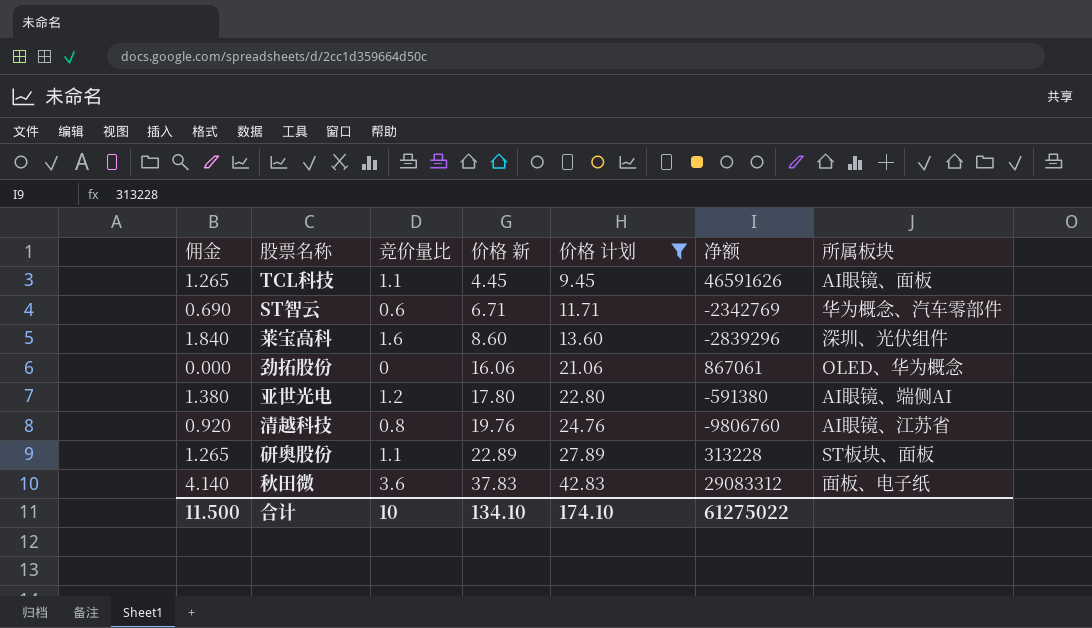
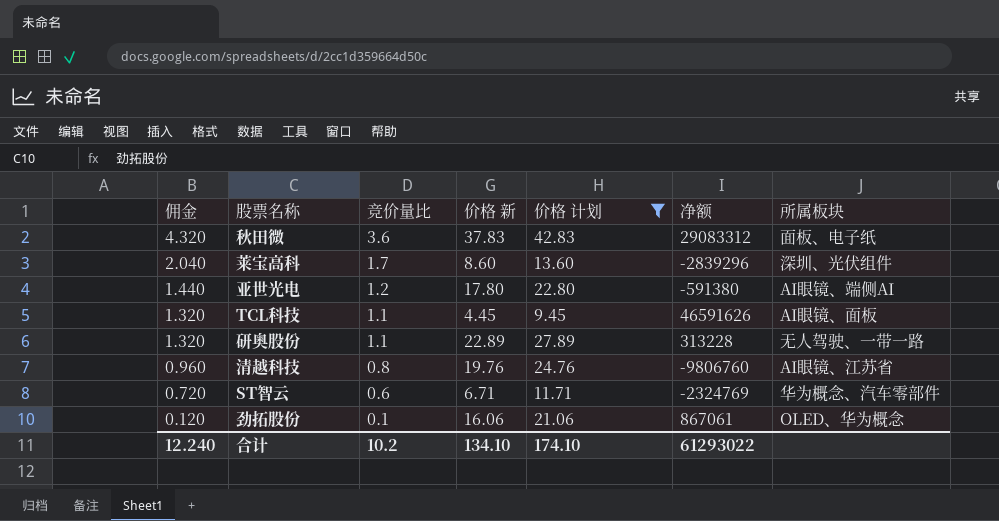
row order: 价格 新 ascending -> 佣金 descending
column 佣金 | formula: [竞价量比] * 1.15 -> [竞价量比] * 1.2
莱宝高科 | 竞价量比: 1.6 -> 1.7
研奥股份 | 所属板块: ST板块、面板 -> 无人驾驶、一带一路
ST智云 | 净额: -2342769 -> -2324769
劲拓股份 | 竞价量比: 0 -> 0.1
合计 | 佣金: 11.500 -> 12.240
合计 | 竞价量比: 10 -> 10.2
合计 | 净额: 61275022 -> 61293022

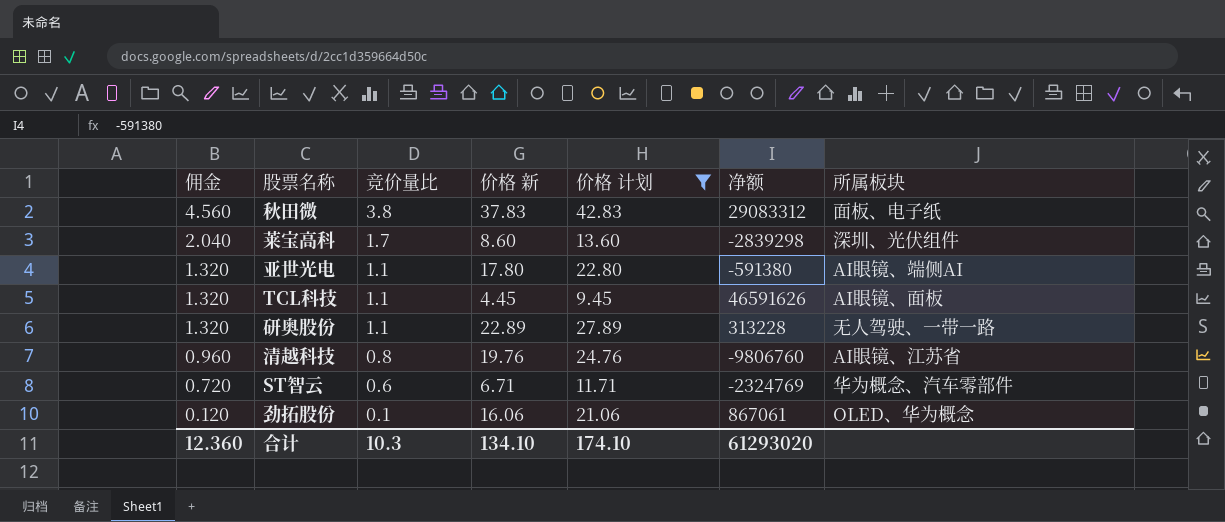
秋田微 | 佣金: 4.320 -> 4.560
秋田微 | 竞价量比: 3.6 -> 3.8
莱宝高科 | 净额: -2839296 -> -2839298
亚世光电 | 佣金: 1.440 -> 1.320
亚世光电 | 竞价量比: 1.2 -> 1.1
合计 | 佣金: 12.240 -> 12.360
合计 | 竞价量比: 10.2 -> 10.3
合计 | 净额: 61293022 -> 61293020

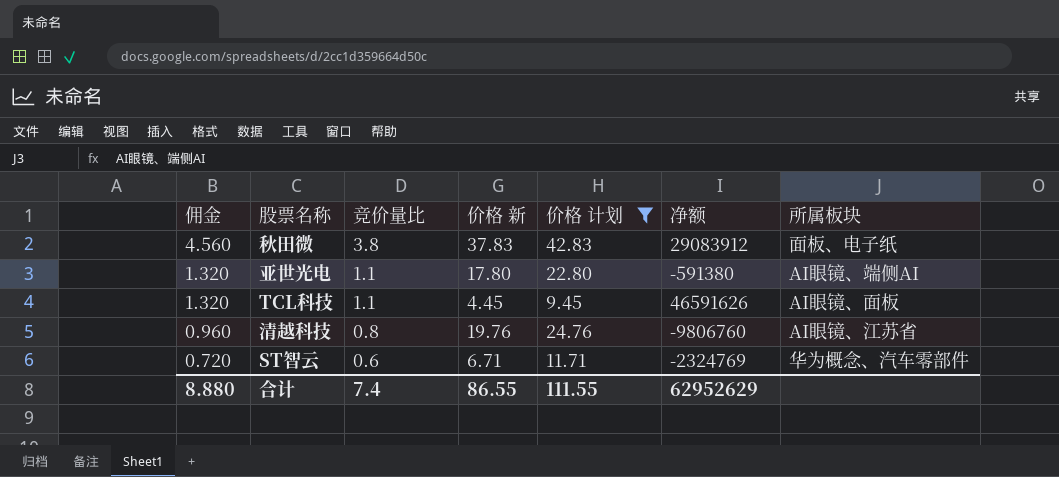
row 莱宝高科: 2.040 | 1.7 | 8.60 | 13.60 | -2839298 | 深圳、光伏组件 -> none
row 研奥股份: 1.320 | 1.1 | 22.89 | 27.89 | 313228 | 无人驾驶、一带一路 -> none
row 劲拓股份: 0.120 | 0.1 | 16.06 | 21.06 | 867061 | OLED、华为概念 -> none
秋田微 | 净额: 29083312 -> 29083912
合计 | 佣金: 12.360 -> 8.880
合计 | 竞价量比: 10.3 -> 7.4
合计 | 价格 新: 134.10 -> 86.55
合计 | 价格 计划: 174.10 -> 111.55
合计 | 净额: 61293020 -> 62952629

